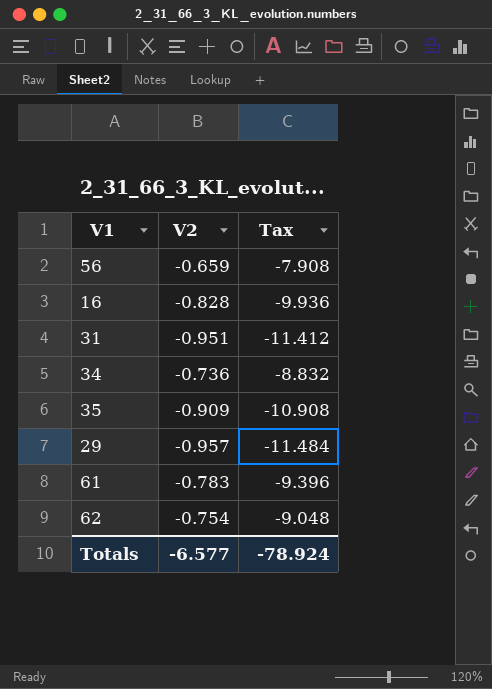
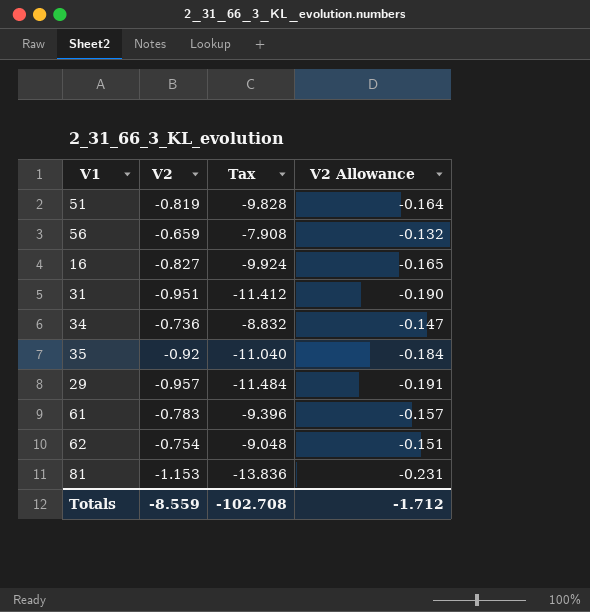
column V2 Allowance | formula: none -> [V2] * 0.2
row 51: none -> -0.819 | -9.828 | -0.164
16 | V2: -0.828 -> -0.827
16 | Tax: -9.936 -> -9.924
35 | V2: -0.909 -> -0.92
35 | Tax: -10.908 -> -11.040
row 81: none -> -1.153 | -13.836 | -0.231
Totals | V2: -6.577 -> -8.559
Totals | Tax: -78.924 -> -102.708

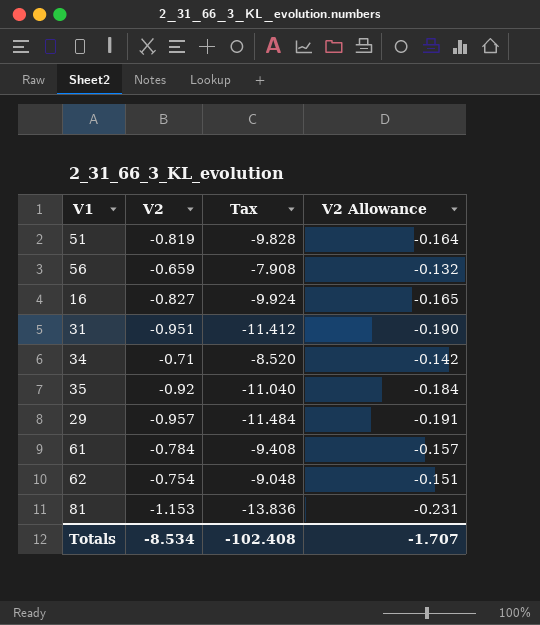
34 | V2: -0.736 -> -0.71
34 | Tax: -8.832 -> -8.520
34 | V2 Allowance: -0.147 -> -0.142
61 | V2: -0.783 -> -0.784
61 | Tax: -9.396 -> -9.408
Totals | V2: -8.559 -> -8.534
Totals | Tax: -102.708 -> -102.408
Totals | V2 Allowance: -1.712 -> -1.707

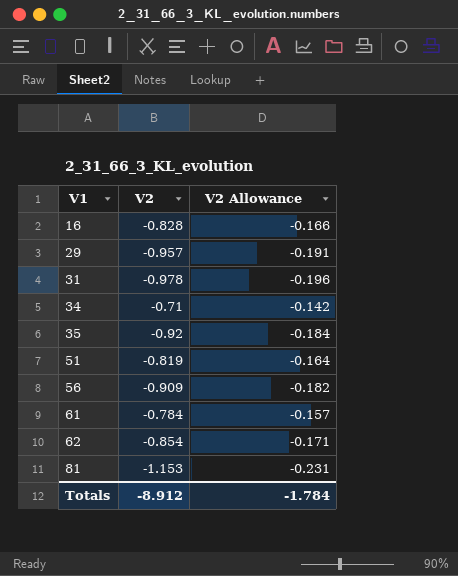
row order: none -> V1 ascending
column Tax | formula: [V2] * 12 -> none
16 | V2: -0.827 -> -0.828
16 | V2 Allowance: -0.165 -> -0.166
31 | V2: -0.951 -> -0.978
31 | V2 Allowance: -0.190 -> -0.196
56 | V2: -0.659 -> -0.909
56 | V2 Allowance: -0.132 -> -0.182
62 | V2: -0.754 -> -0.854
62 | V2 Allowance: -0.151 -> -0.171
Totals | V2: -8.534 -> -8.912
Totals | V2 Allowance: -1.707 -> -1.784

